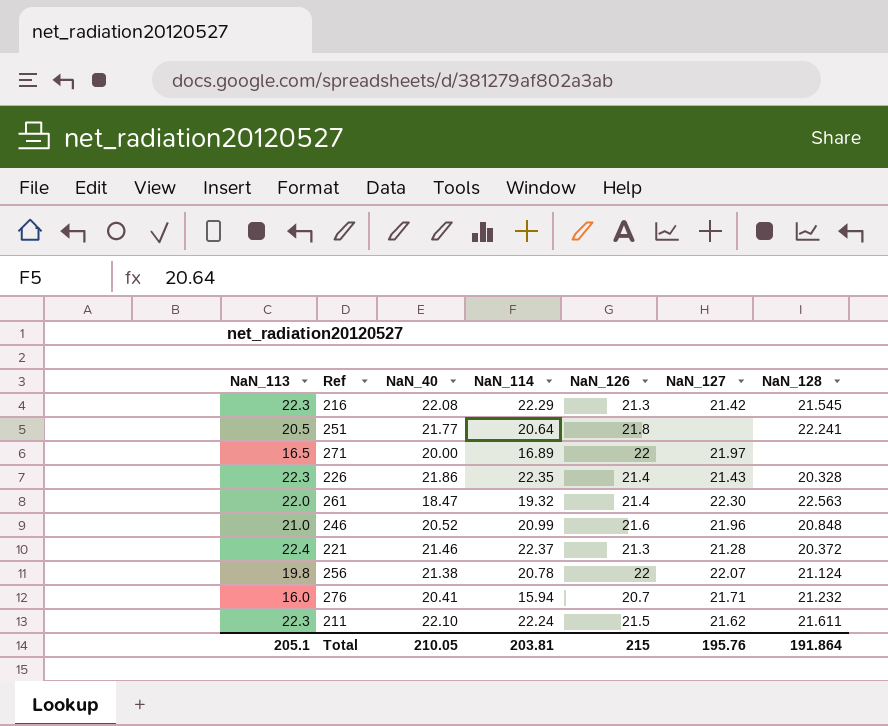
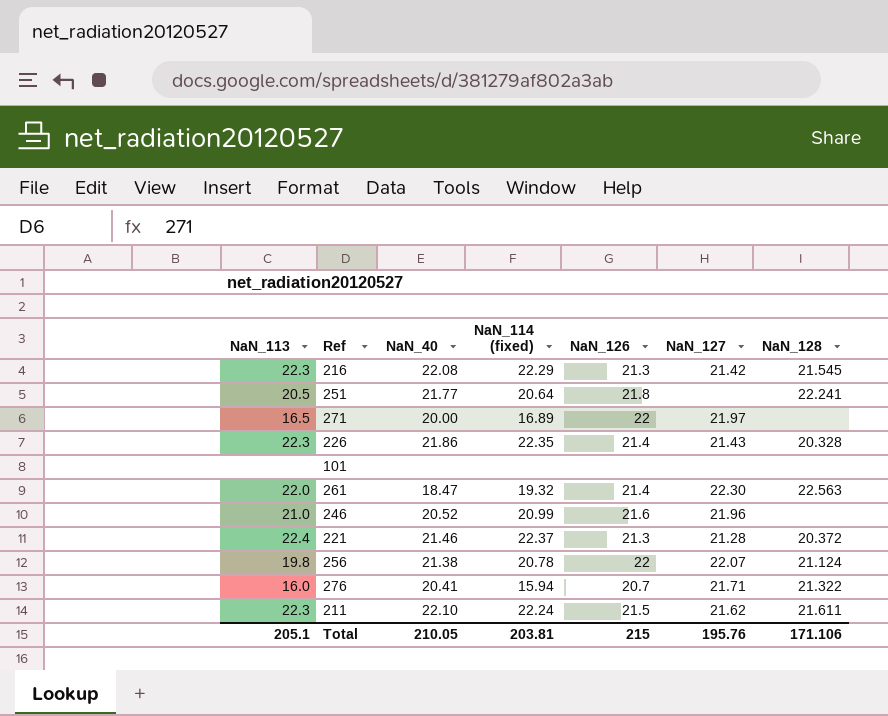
column name: NaN_114 -> NaN_114 (fixed)
row 101: none -> none | none | none | none | none | none
246 | NaN_128: 20.848 -> none
276 | NaN_128: 21.232 -> 21.322
Total | NaN_128: 191.864 -> 171.106

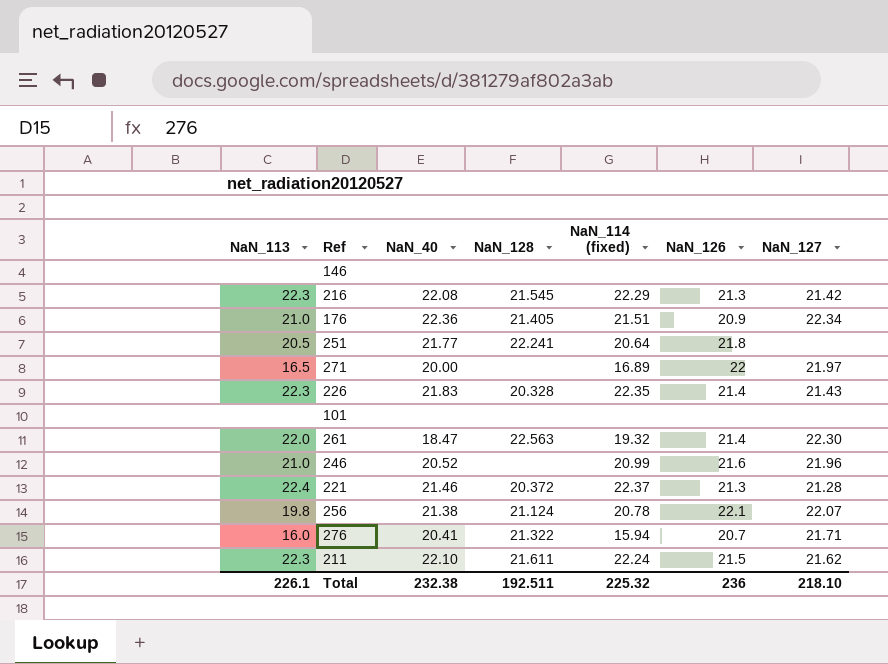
column NaN_128 | position: 7 -> 4
row 146: none -> none | none | none | none | none | none
row 176: none -> 21.0 | 22.36 | 21.405 | 21.51 | 20.9 | 22.34
226 | NaN_40: 21.86 -> 21.83
256 | NaN_126: 22 -> 22.1
Total | NaN_113: 205.1 -> 226.1
Total | NaN_40: 210.05 -> 232.38
Total | NaN_128: 171.106 -> 192.511
Total | NaN_114 (fixed): 203.81 -> 225.32
Total | NaN_126: 215 -> 236
Total | NaN_127: 195.76 -> 218.10

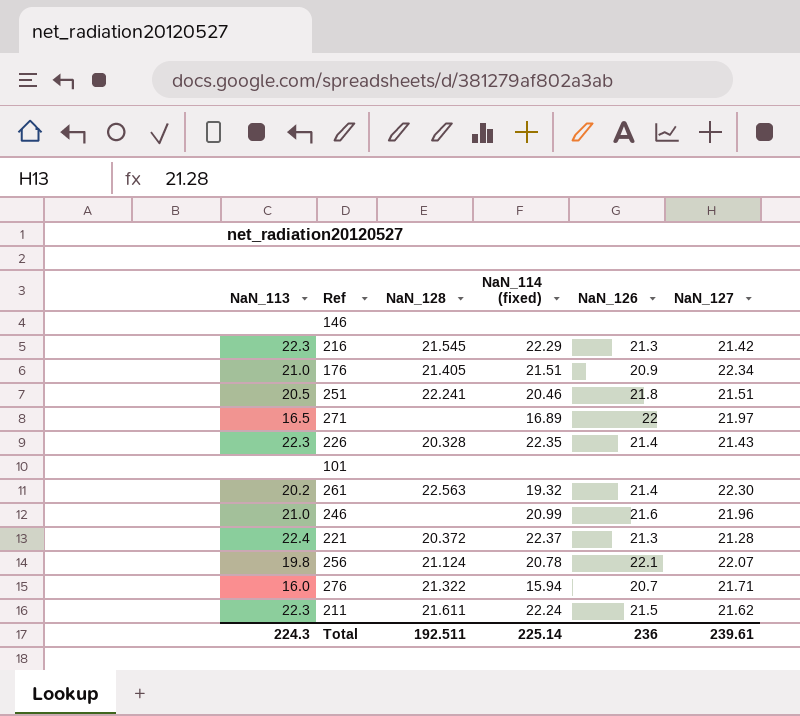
column NaN_40 | position: 3 -> none
251 | NaN_114 (fixed): 20.64 -> 20.46
251 | NaN_127: none -> 21.51
261 | NaN_113: 22.0 -> 20.2
Total | NaN_113: 226.1 -> 224.3
Total | NaN_114 (fixed): 225.32 -> 225.14
Total | NaN_127: 218.10 -> 239.61

